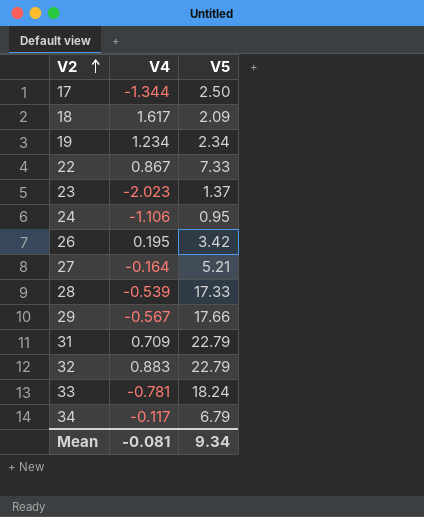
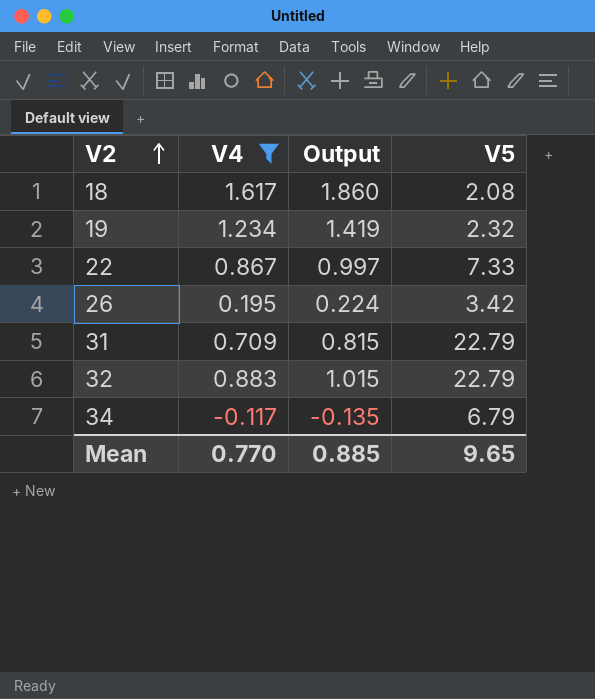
filter: none -> V4 >= -0.117
column Output | formula: none -> [V4] * 1.15
18 | V5: 2.09 -> 2.08
19 | V5: 2.34 -> 2.32
Mean | V4: -0.081 -> 0.770
Mean | V5: 9.34 -> 9.65

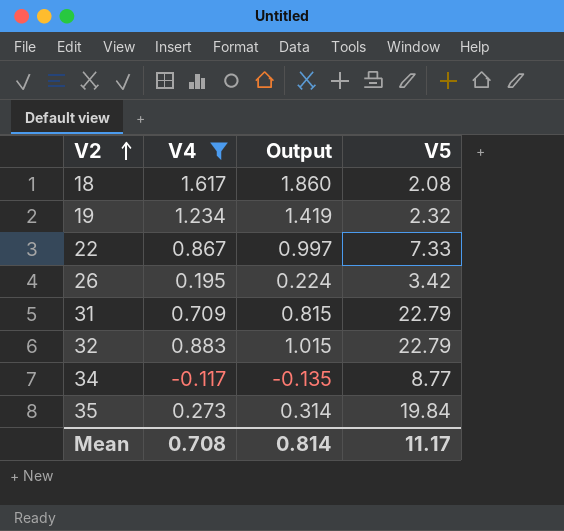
34 | V5: 6.79 -> 8.77
row 35: none -> 0.273 | 0.314 | 19.84
Mean | V4: 0.770 -> 0.708
Mean | Output: 0.885 -> 0.814
Mean | V5: 9.65 -> 11.17

